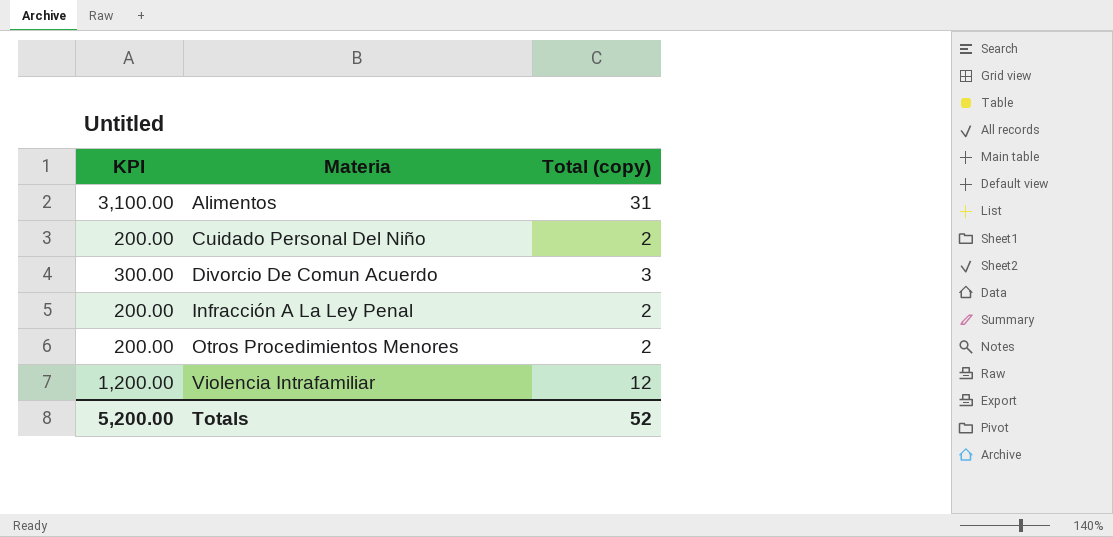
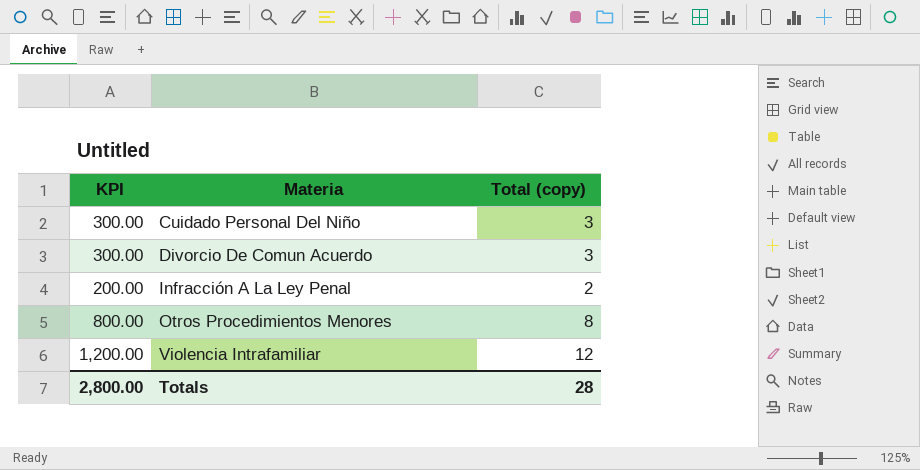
row Alimentos: 3,100.00 | 31 -> none
Cuidado Personal Del Niño | KPI: 200.00 -> 300.00
Cuidado Personal Del Niño | Total (copy): 2 -> 3
Otros Procedimientos Menores | KPI: 200.00 -> 800.00
Otros Procedimientos Menores | Total (copy): 2 -> 8
Totals | KPI: 5,200.00 -> 2,800.00
Totals | Total (copy): 52 -> 28

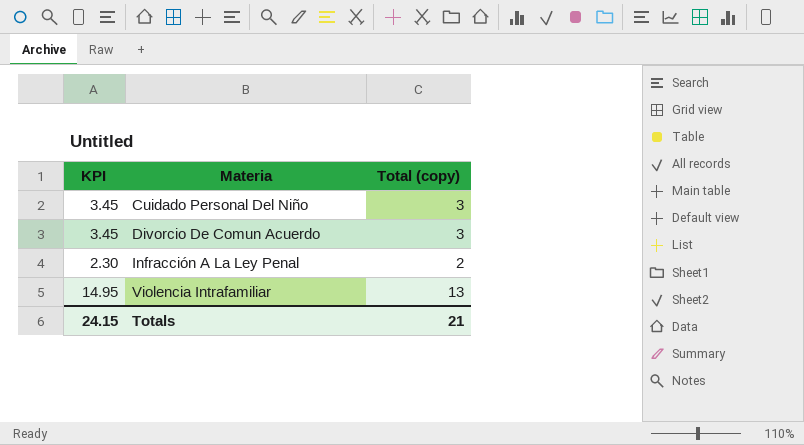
column KPI | formula: [Total (copy)] * 100 -> [Total (copy)] * 1.15
row Otros Procedimientos Menores: 800.00 | 8 -> none
Violencia Intrafamiliar | Total (copy): 12 -> 13
Totals | KPI: 2,800.00 -> 24.15
Totals | Total (copy): 28 -> 21

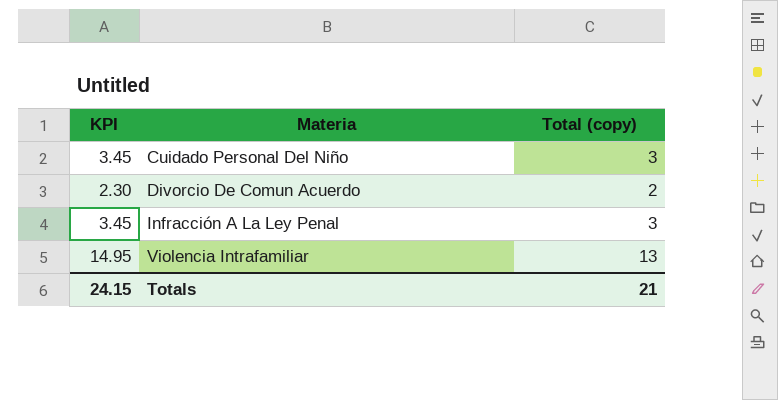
Divorcio De Comun Acuerdo | KPI: 3.45 -> 2.30
Divorcio De Comun Acuerdo | Total (copy): 3 -> 2
Infracción A La Ley Penal | KPI: 2.30 -> 3.45
Infracción A La Ley Penal | Total (copy): 2 -> 3

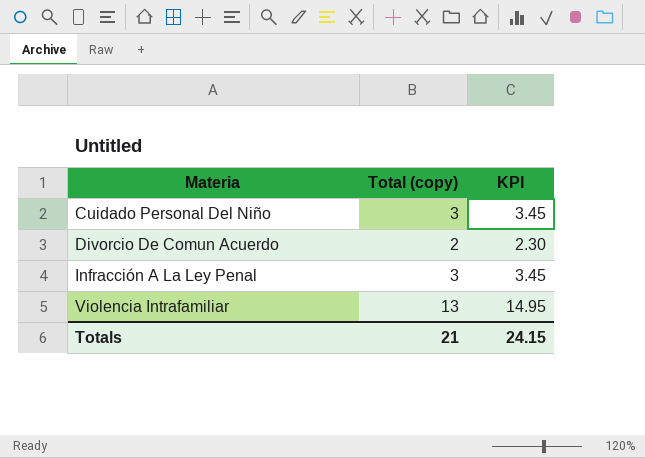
column KPI | position: 1 -> 3

